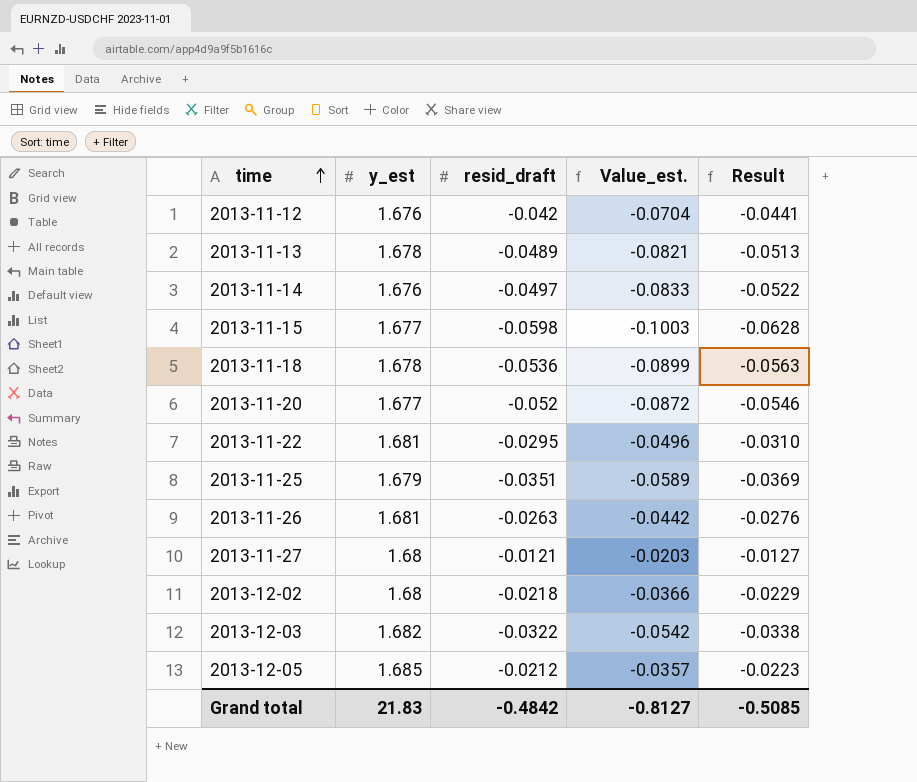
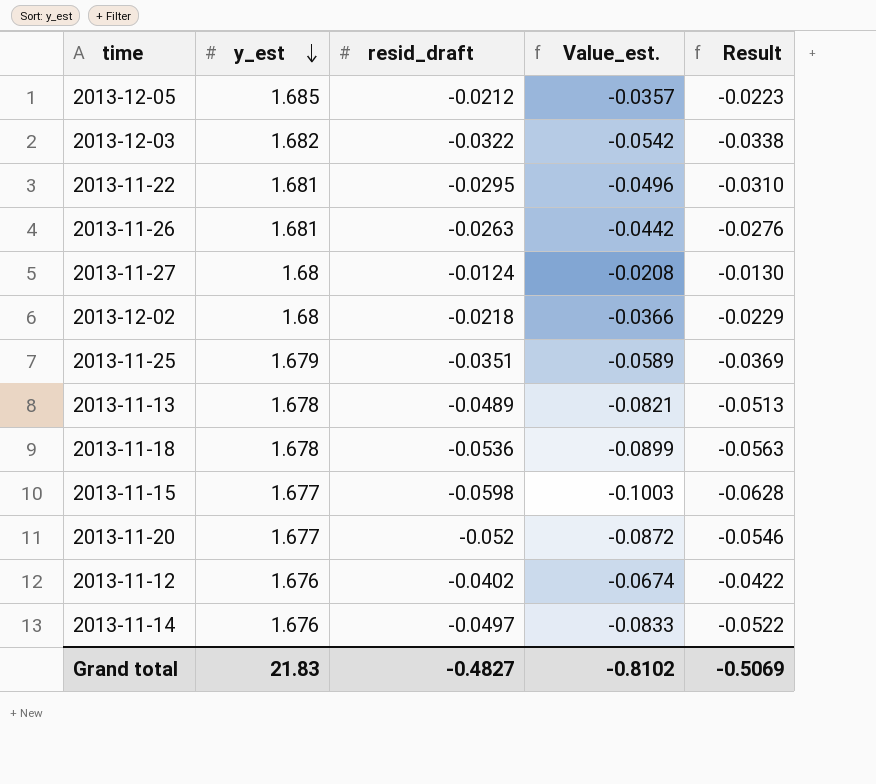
row order: time ascending -> y_est descending
2013-11-27 | resid_draft: -0.0121 -> -0.0124
2013-11-27 | Value_est.: -0.0203 -> -0.0208
2013-11-27 | Result: -0.0127 -> -0.0130
2013-11-12 | resid_draft: -0.042 -> -0.0402
2013-11-12 | Value_est.: -0.0704 -> -0.0674
2013-11-12 | Result: -0.0441 -> -0.0422
Grand total | resid_draft: -0.4842 -> -0.4827
Grand total | Value_est.: -0.8127 -> -0.8102
Grand total | Result: -0.5085 -> -0.5069

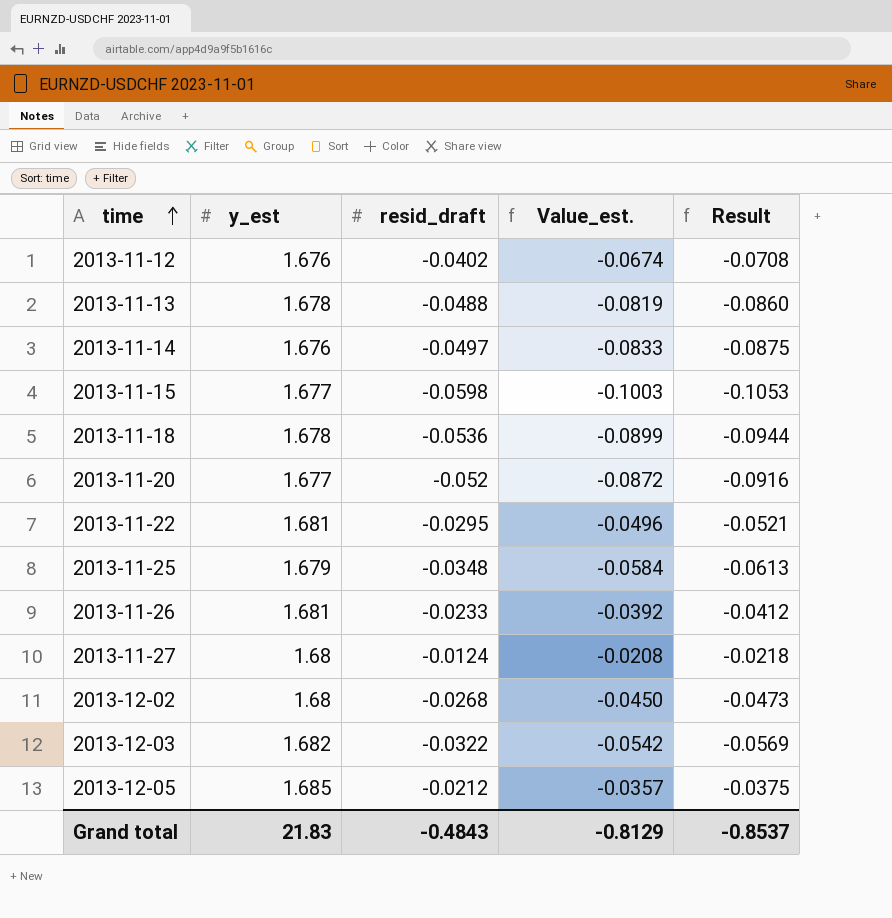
row order: y_est descending -> time ascending
column Result | formula: [resid_draft] * 1.05 -> [Value_est.] * 1.05
2013-11-13 | resid_draft: -0.0489 -> -0.0488
2013-11-13 | Value_est.: -0.0821 -> -0.0819
2013-11-25 | resid_draft: -0.0351 -> -0.0348
2013-11-25 | Value_est.: -0.0589 -> -0.0584
2013-11-26 | resid_draft: -0.0263 -> -0.0233
2013-11-26 | Value_est.: -0.0442 -> -0.0392
2013-12-02 | resid_draft: -0.0218 -> -0.0268
2013-12-02 | Value_est.: -0.0366 -> -0.0450
Grand total | resid_draft: -0.4827 -> -0.4843
Grand total | Value_est.: -0.8102 -> -0.8129
Grand total | Result: -0.5069 -> -0.8537

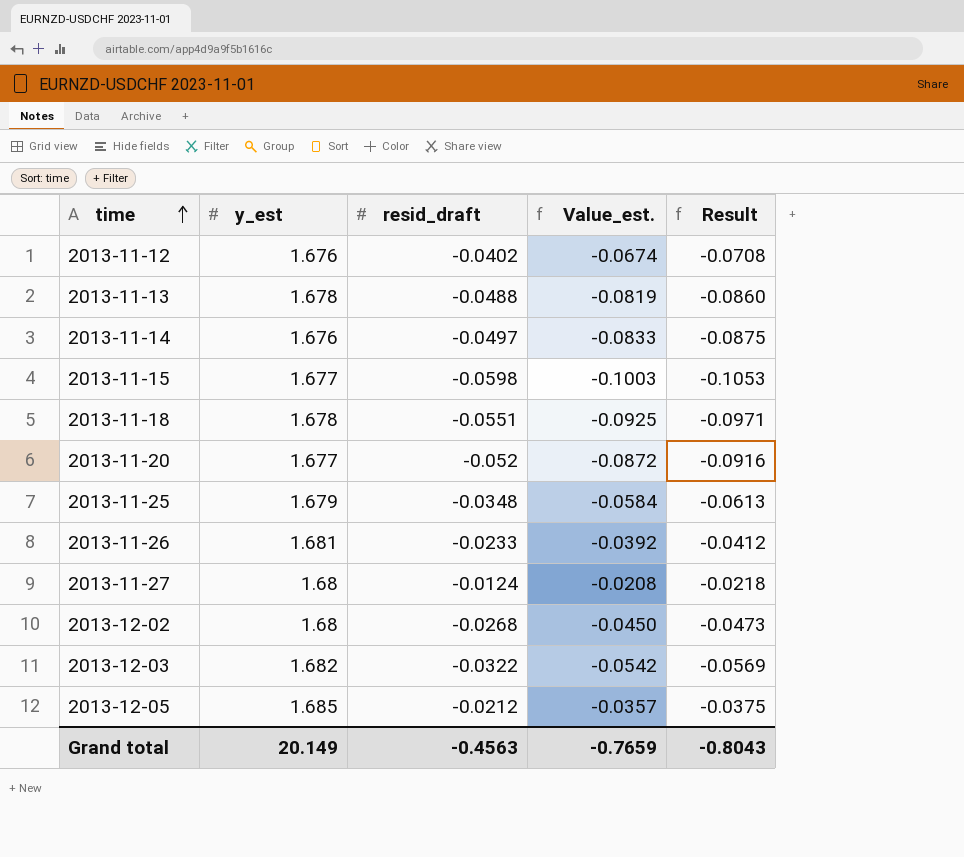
row 2013-11-22: 1.681 | -0.0295 | -0.0496 | -0.0521 -> none
2013-11-18 | resid_draft: -0.0536 -> -0.0551
2013-11-18 | Value_est.: -0.0899 -> -0.0925
2013-11-18 | Result: -0.0944 -> -0.0971
Grand total | y_est: 21.83 -> 20.149
Grand total | resid_draft: -0.4843 -> -0.4563
Grand total | Value_est.: -0.8129 -> -0.7659
Grand total | Result: -0.8537 -> -0.8043

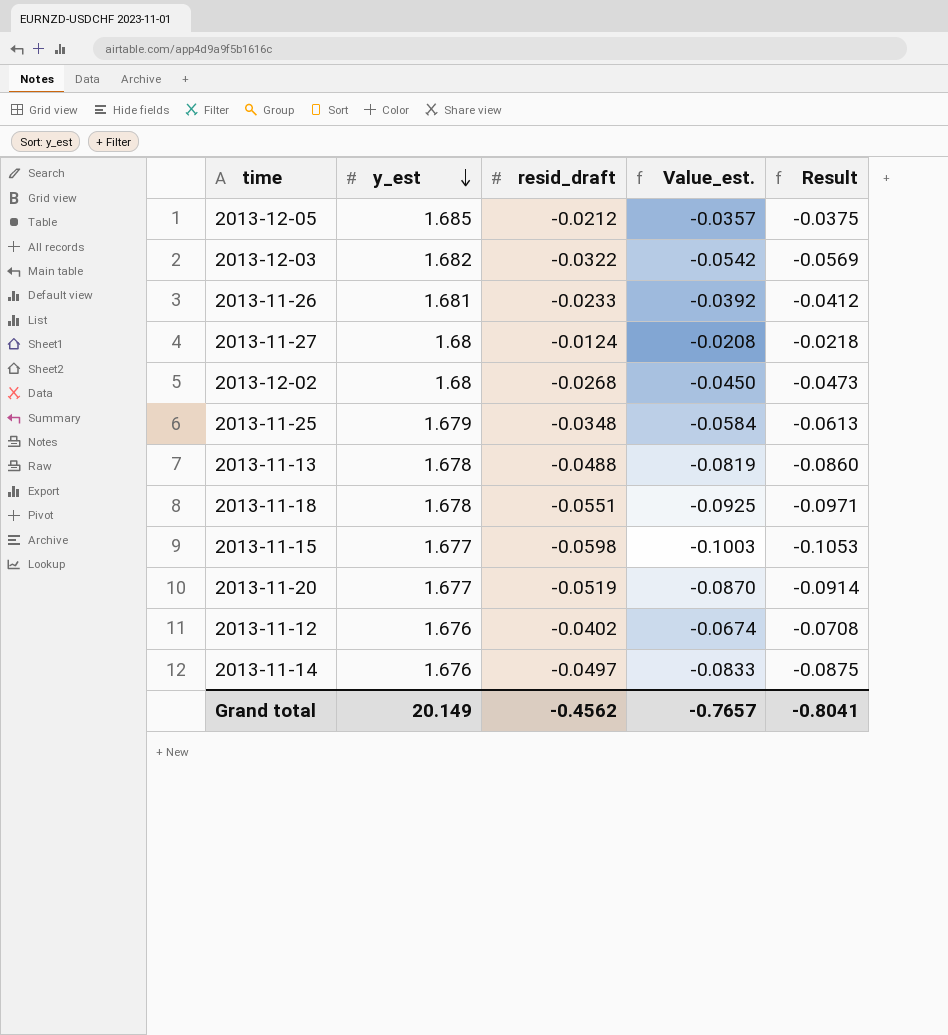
row order: time ascending -> y_est descending
2013-11-20 | resid_draft: -0.052 -> -0.0519
2013-11-20 | Value_est.: -0.0872 -> -0.0870
2013-11-20 | Result: -0.0916 -> -0.0914
Grand total | resid_draft: -0.4563 -> -0.4562
Grand total | Value_est.: -0.7659 -> -0.7657
Grand total | Result: -0.8043 -> -0.8041

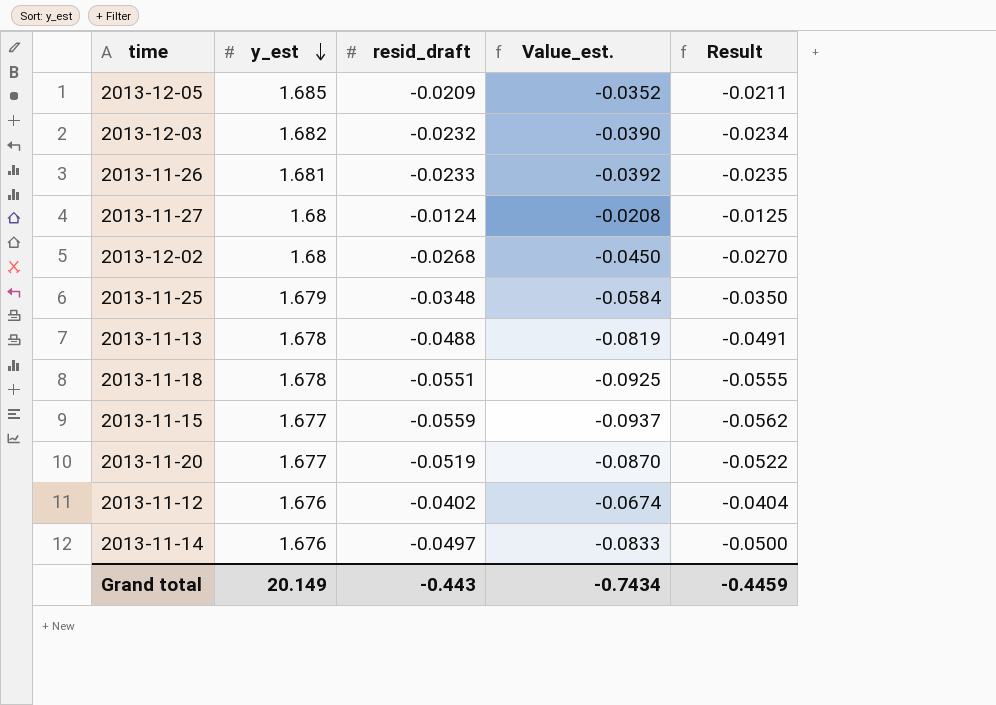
column Result | formula: [Value_est.] * 1.05 -> [Value_est.] * 0.6
2013-12-05 | resid_draft: -0.0212 -> -0.0209
2013-12-05 | Value_est.: -0.0357 -> -0.0352
2013-12-03 | resid_draft: -0.0322 -> -0.0232
2013-12-03 | Value_est.: -0.0542 -> -0.0390
2013-11-15 | resid_draft: -0.0598 -> -0.0559
2013-11-15 | Value_est.: -0.1003 -> -0.0937
Grand total | resid_draft: -0.4562 -> -0.443
Grand total | Value_est.: -0.7657 -> -0.7434
Grand total | Result: -0.8041 -> -0.4459

